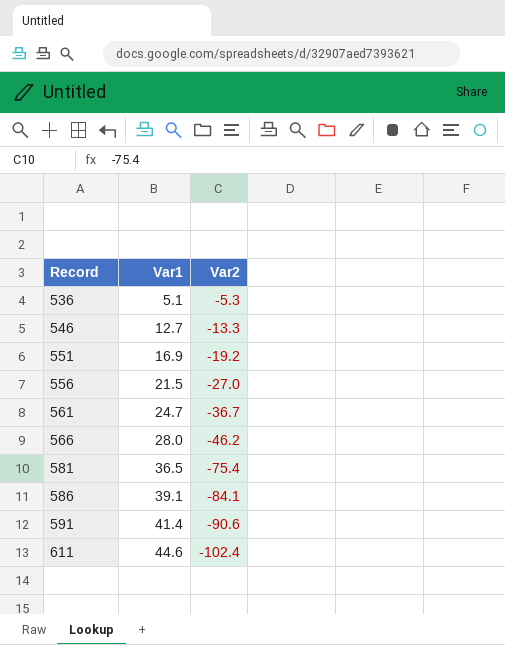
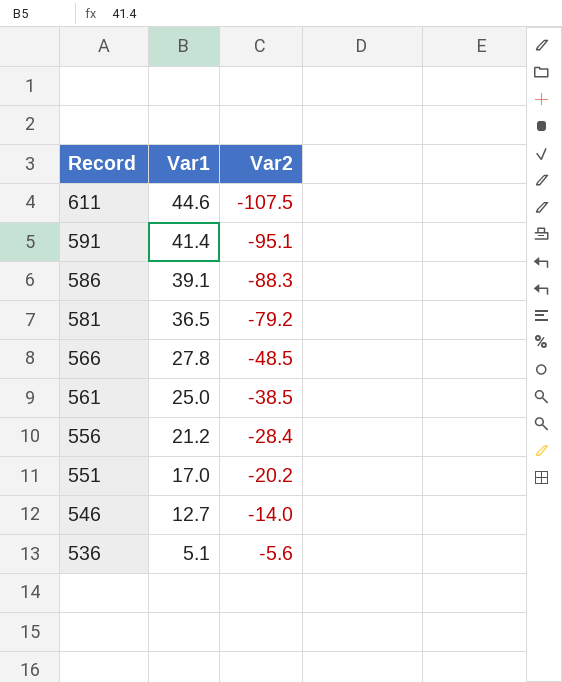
row order: Record ascending -> Record descending
611 | Var2: -102.4 -> -107.5
591 | Var2: -90.6 -> -95.1
586 | Var2: -84.1 -> -88.3
581 | Var2: -75.4 -> -79.2
566 | Var1: 28.0 -> 27.8
566 | Var2: -46.2 -> -48.5
561 | Var1: 24.7 -> 25.0
561 | Var2: -36.7 -> -38.5
556 | Var1: 21.5 -> 21.2
556 | Var2: -27.0 -> -28.4
551 | Var1: 16.9 -> 17.0
551 | Var2: -19.2 -> -20.2
546 | Var2: -13.3 -> -14.0
536 | Var2: -5.3 -> -5.6

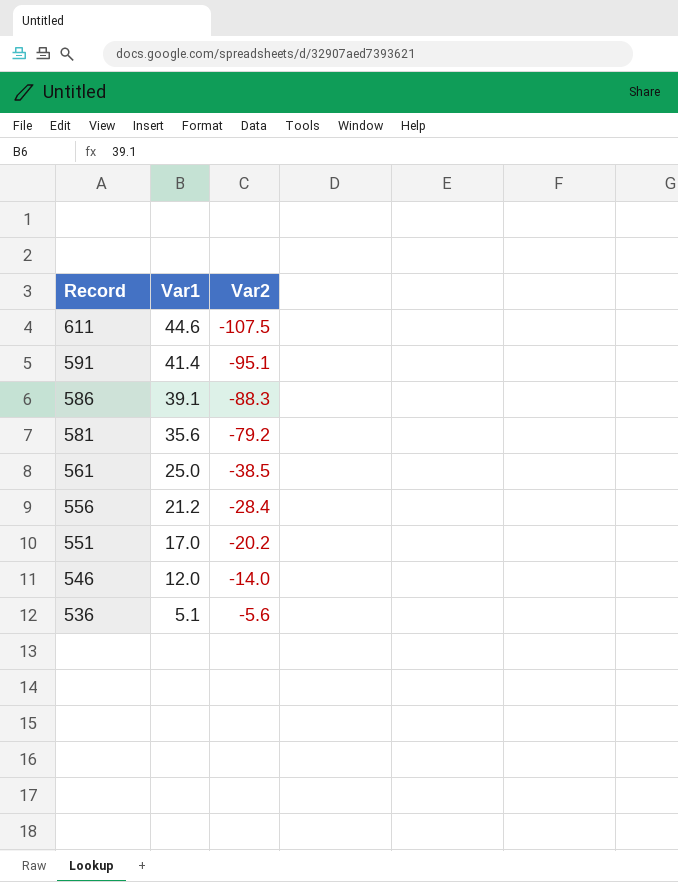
row 566: 27.8 | -48.5 -> none
581 | Var1: 36.5 -> 35.6
546 | Var1: 12.7 -> 12.0

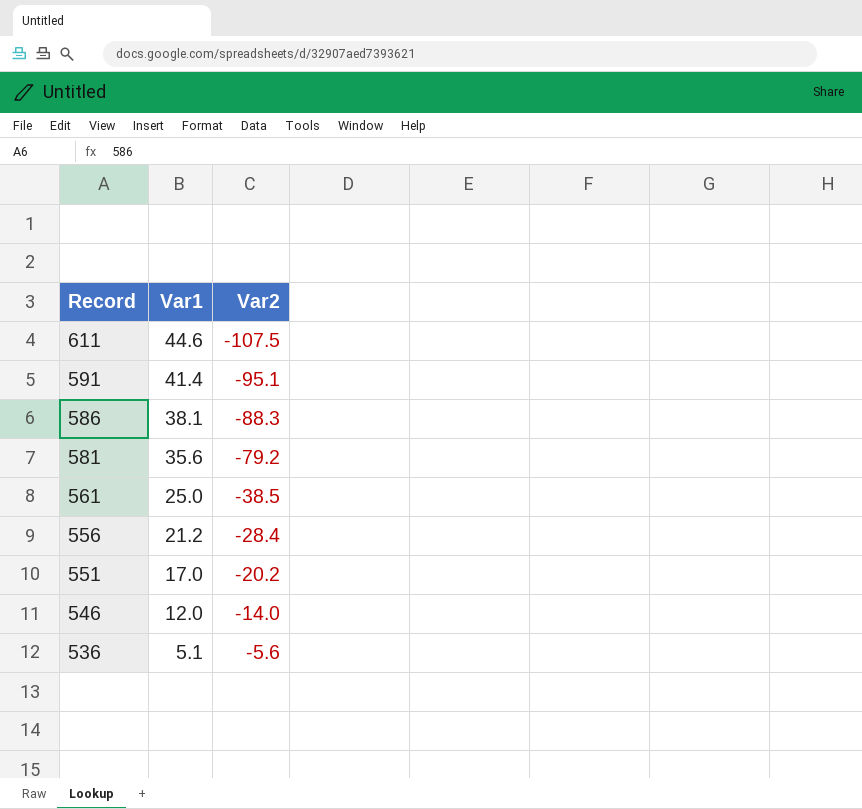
586 | Var1: 39.1 -> 38.1

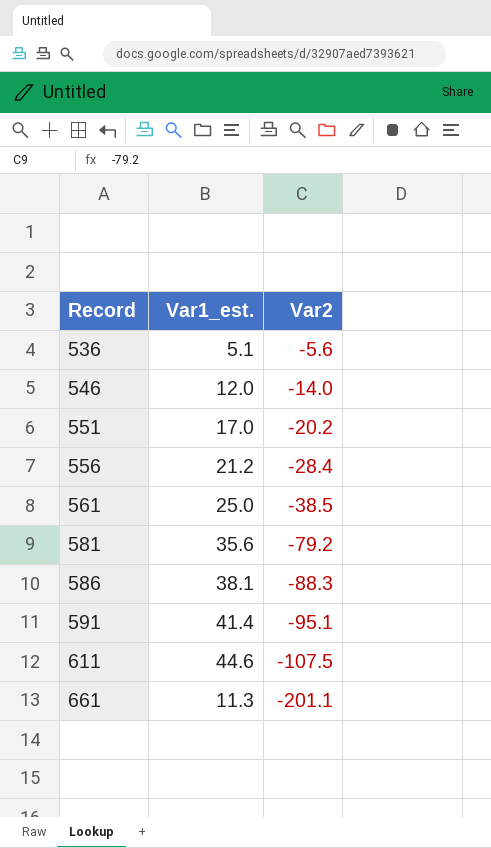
row order: Record descending -> Record ascending
column name: Var1 -> Var1_est.
row 661: none -> 11.3 | -201.1

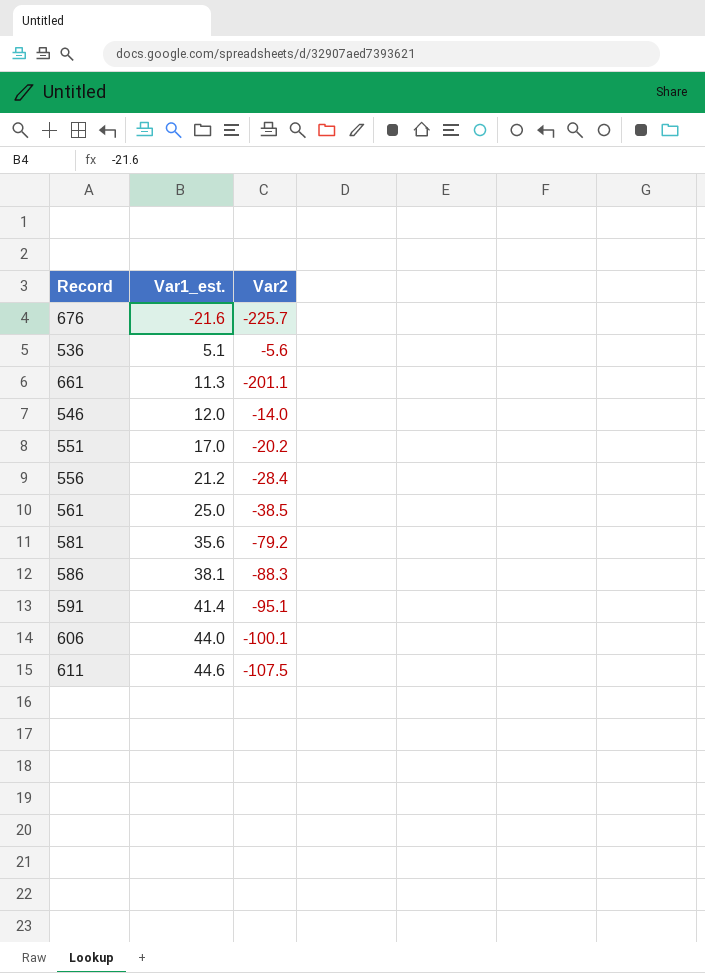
row order: Record ascending -> Var1_est. ascending
row 676: none -> -21.6 | -225.7
row 606: none -> 44.0 | -100.1

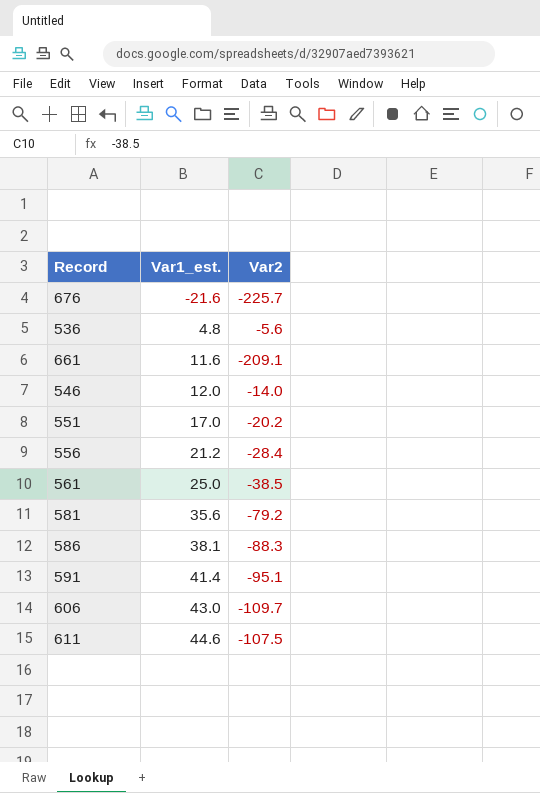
536 | Var1_est.: 5.1 -> 4.8
661 | Var1_est.: 11.3 -> 11.6
661 | Var2: -201.1 -> -209.1
606 | Var1_est.: 44.0 -> 43.0
606 | Var2: -100.1 -> -109.7

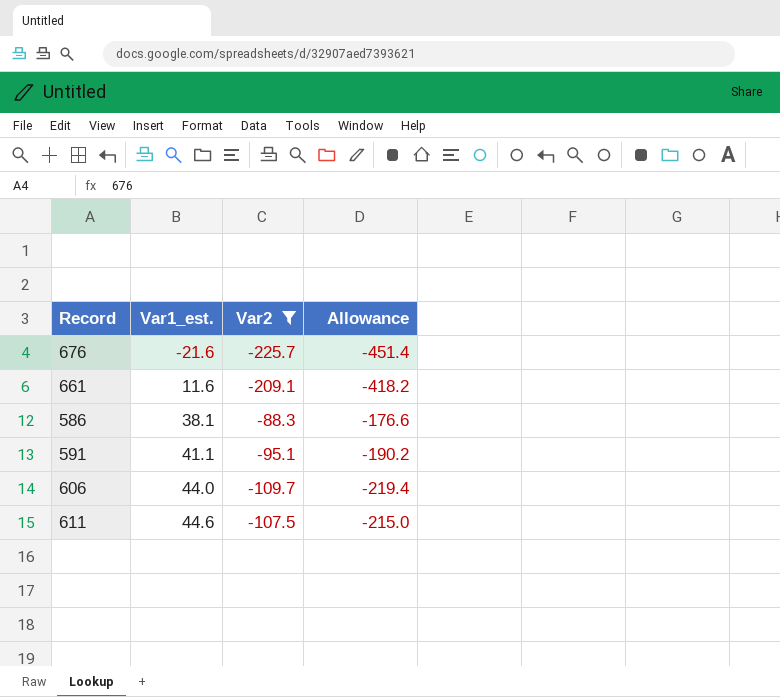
filter: none -> Var2 <= -88.3
column Allowance | formula: none -> [Var2] * 2
591 | Var1_est.: 41.4 -> 41.1
606 | Var1_est.: 43.0 -> 44.0

